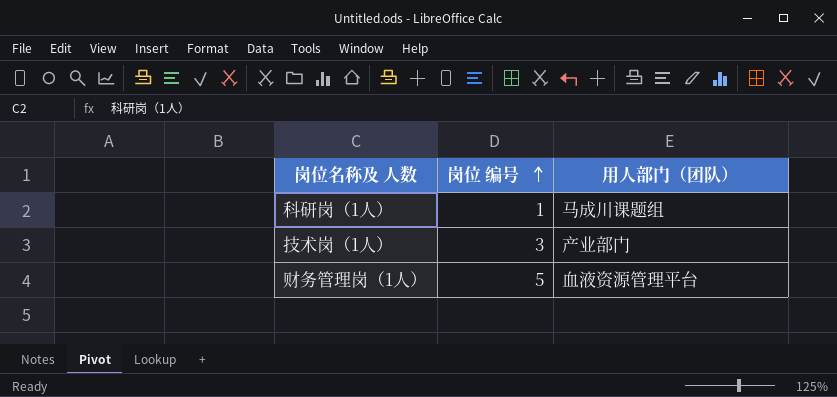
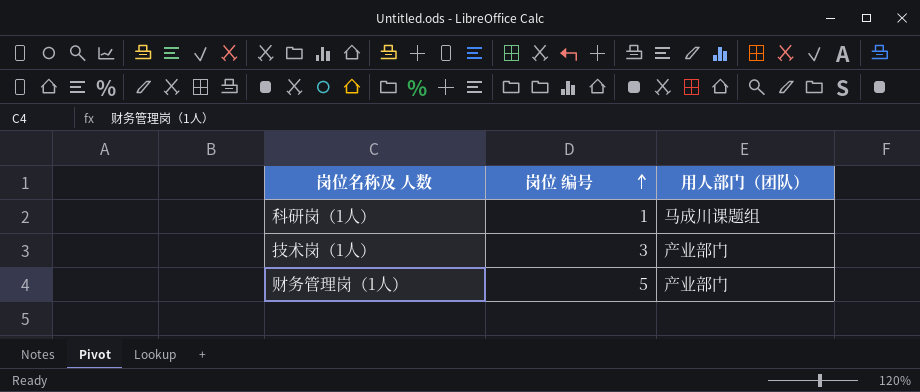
财务管理岗（1人） | 用人部门（团队）: 血液资源管理平台 -> 产业部门

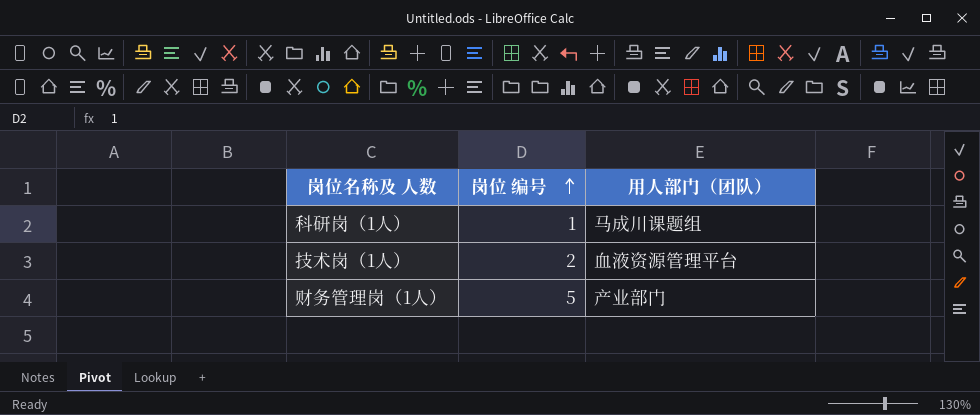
技术岗（1人） | 岗位 编号: 3 -> 2
技术岗（1人） | 用人部门（团队）: 产业部门 -> 血液资源管理平台

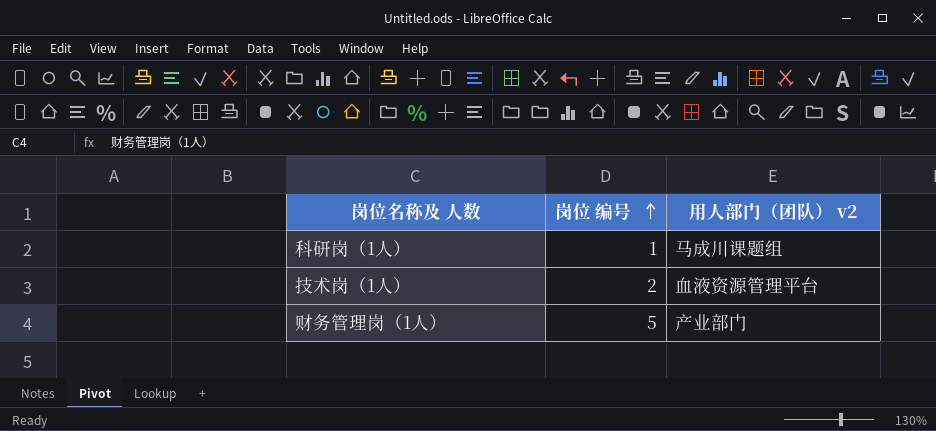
column name: 用人部门（团队） -> 用人部门（团队） v2

